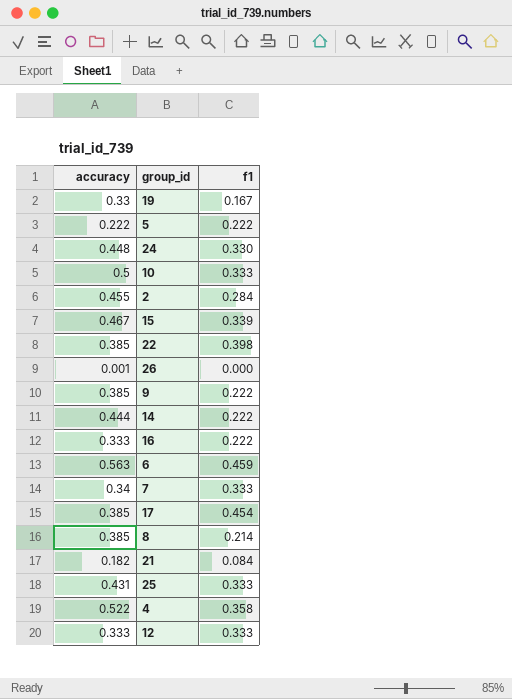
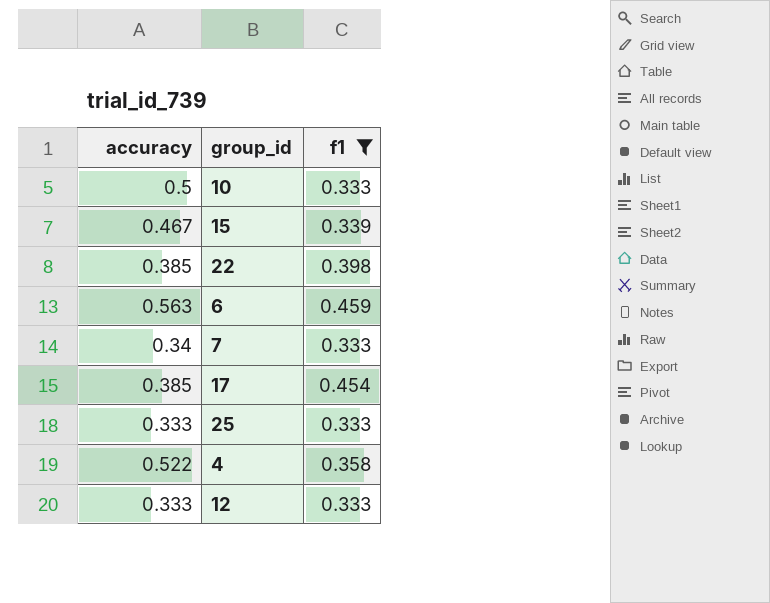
filter: none -> f1 >= 0.333
25 | accuracy: 0.431 -> 0.333

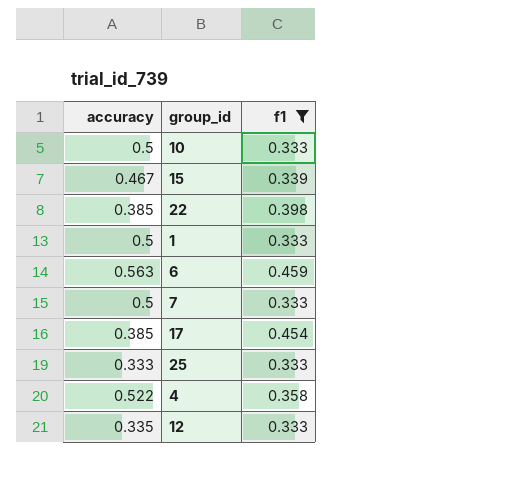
row 1: none -> 0.5 | 0.333
7 | accuracy: 0.34 -> 0.5
12 | accuracy: 0.333 -> 0.335

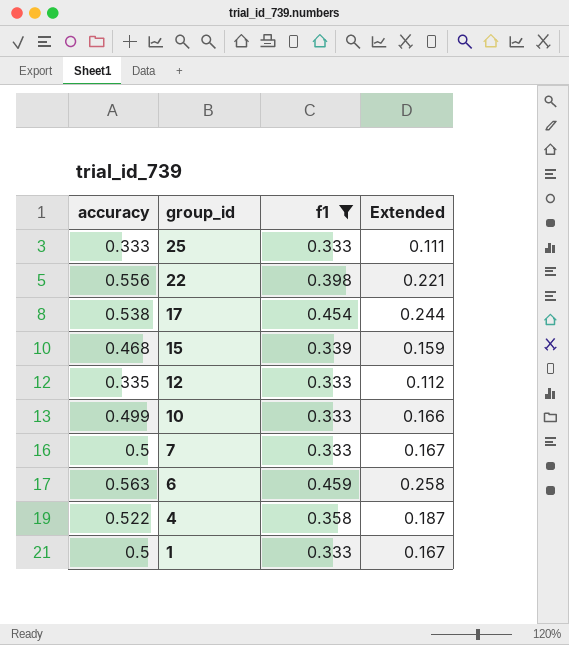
row order: none -> group_id descending
column Extended | formula: none -> [accuracy] * [f1]
22 | accuracy: 0.385 -> 0.556
17 | accuracy: 0.385 -> 0.538
15 | accuracy: 0.467 -> 0.468
10 | accuracy: 0.5 -> 0.499

